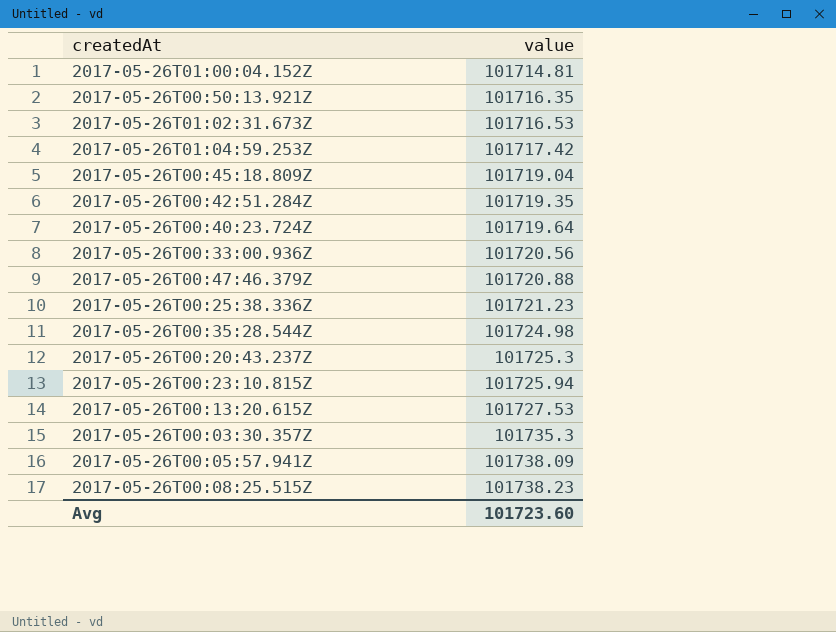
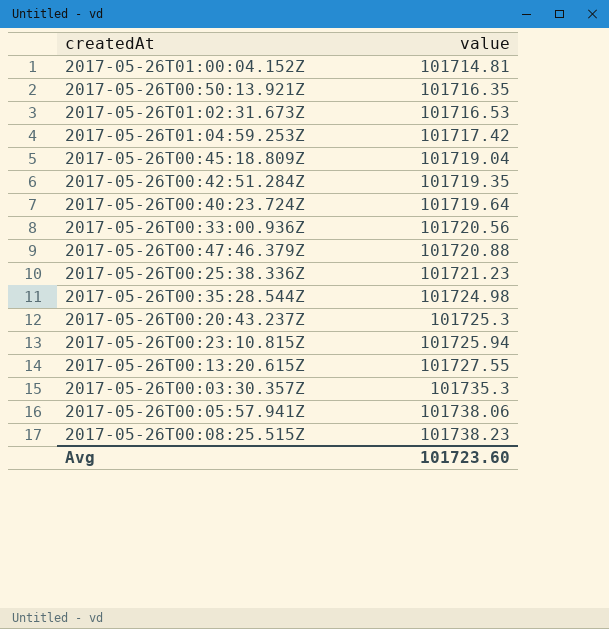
2017-05-26T00:13:20.615Z | value: 101727.53 -> 101727.55
2017-05-26T00:05:57.941Z | value: 101738.09 -> 101738.06

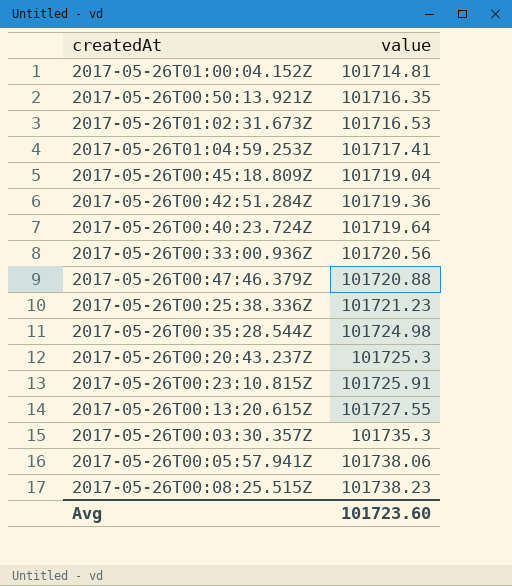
2017-05-26T01:04:59.253Z | value: 101717.42 -> 101717.41
2017-05-26T00:42:51.284Z | value: 101719.35 -> 101719.36
2017-05-26T00:23:10.815Z | value: 101725.94 -> 101725.91

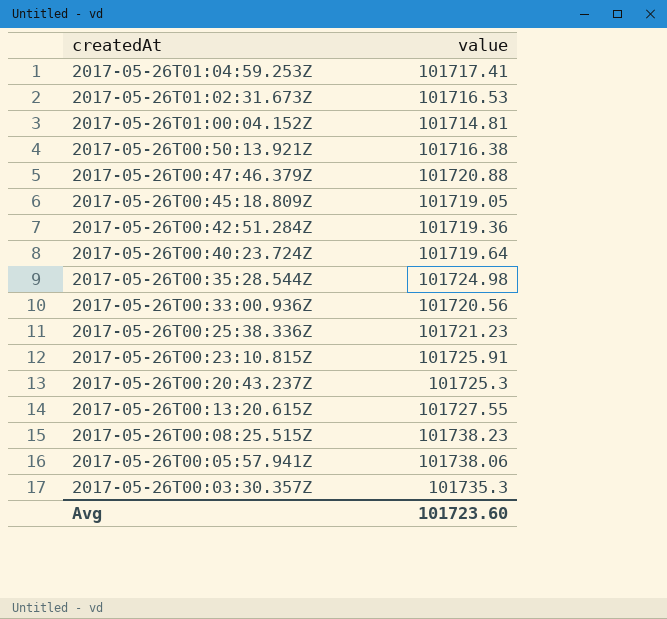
row order: value ascending -> createdAt descending
2017-05-26T00:50:13.921Z | value: 101716.35 -> 101716.38
2017-05-26T00:45:18.809Z | value: 101719.04 -> 101719.05

